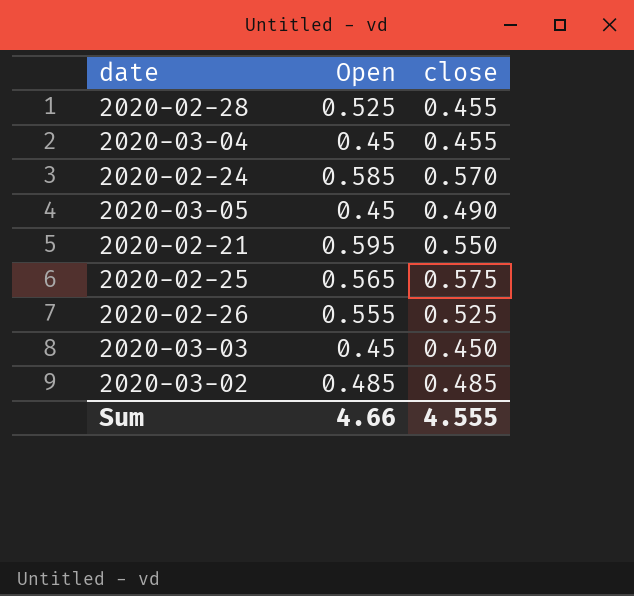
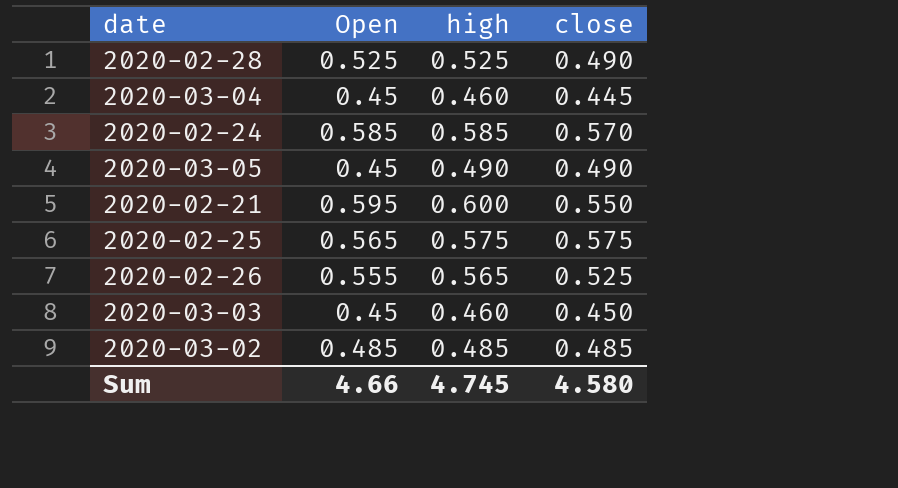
column high | position: none -> 3
2020-02-28 | close: 0.455 -> 0.490
2020-03-04 | close: 0.455 -> 0.445
Sum | close: 4.555 -> 4.580

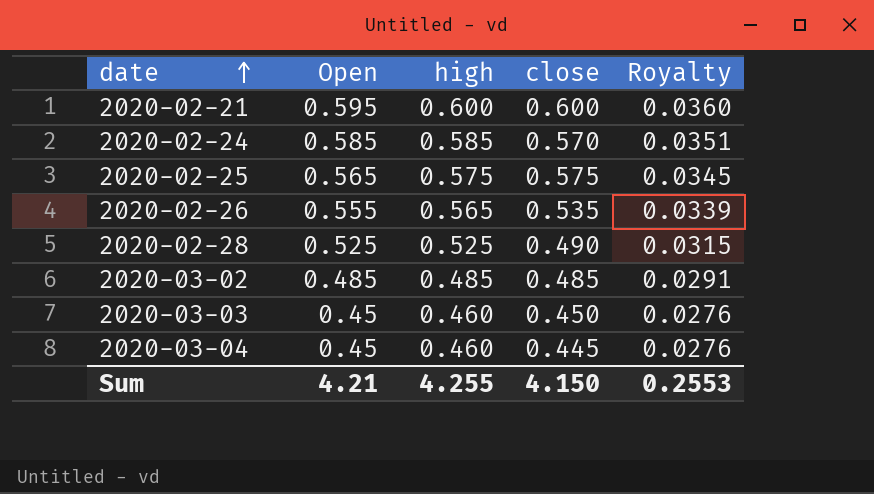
row order: none -> date ascending
column Royalty | formula: none -> [high] * 0.06
row 2020-03-05: 0.45 | 0.490 | 0.490 -> none
2020-02-21 | close: 0.550 -> 0.600
2020-02-26 | close: 0.525 -> 0.535
Sum | Open: 4.66 -> 4.21
Sum | high: 4.745 -> 4.255
Sum | close: 4.580 -> 4.150

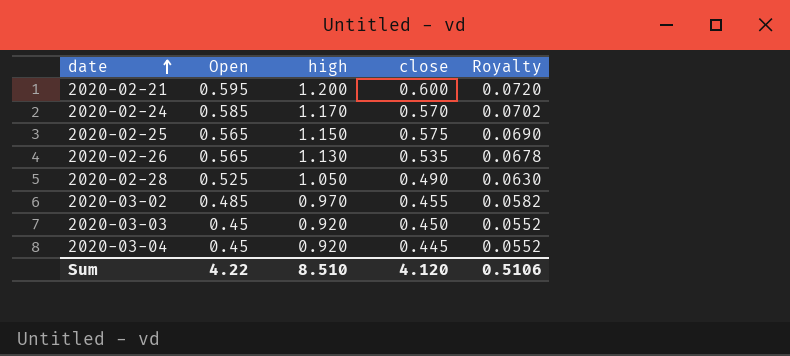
2020-02-21 | high: 0.600 -> 1.200
2020-02-21 | Royalty: 0.0360 -> 0.0720
2020-02-24 | high: 0.585 -> 1.170
2020-02-24 | Royalty: 0.0351 -> 0.0702
2020-02-25 | high: 0.575 -> 1.150
2020-02-25 | Royalty: 0.0345 -> 0.0690
2020-02-26 | Open: 0.555 -> 0.565
2020-02-26 | high: 0.565 -> 1.130
2020-02-26 | Royalty: 0.0339 -> 0.0678
2020-02-28 | high: 0.525 -> 1.050
2020-02-28 | Royalty: 0.0315 -> 0.0630
2020-03-02 | high: 0.485 -> 0.970
2020-03-02 | close: 0.485 -> 0.455
2020-03-02 | Royalty: 0.0291 -> 0.0582
2020-03-03 | high: 0.460 -> 0.920
2020-03-03 | Royalty: 0.0276 -> 0.0552
2020-03-04 | high: 0.460 -> 0.920
2020-03-04 | Royalty: 0.0276 -> 0.0552
Sum | Open: 4.21 -> 4.22
Sum | high: 4.255 -> 8.510
Sum | close: 4.150 -> 4.120
Sum | Royalty: 0.2553 -> 0.5106

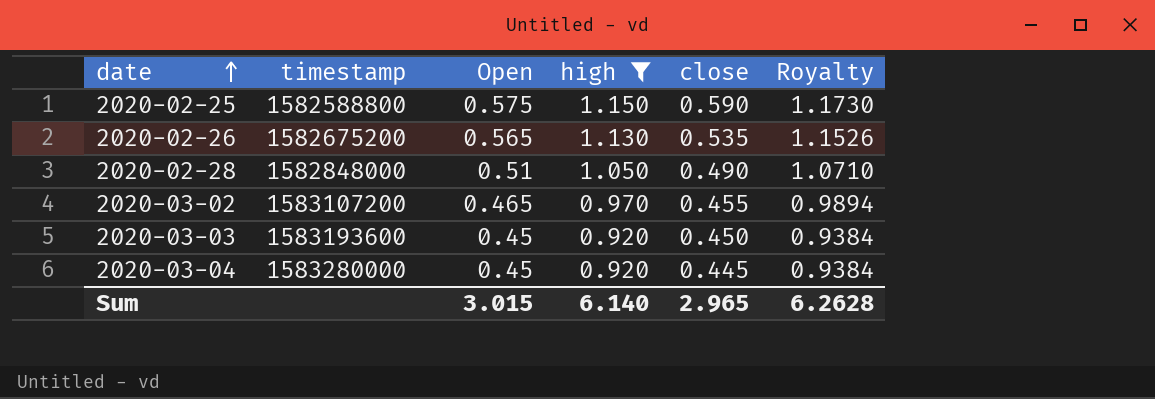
filter: none -> high <= 1.150
column timestamp | position: none -> 2
column Royalty | formula: [high] * 0.06 -> [high] * 1.02
2020-02-25 | Open: 0.565 -> 0.575
2020-02-25 | close: 0.575 -> 0.590
2020-02-28 | Open: 0.525 -> 0.51
2020-03-02 | Open: 0.485 -> 0.465
Sum | Open: 4.22 -> 3.015
Sum | high: 8.510 -> 6.140
Sum | close: 4.120 -> 2.965
Sum | Royalty: 0.5106 -> 6.2628

